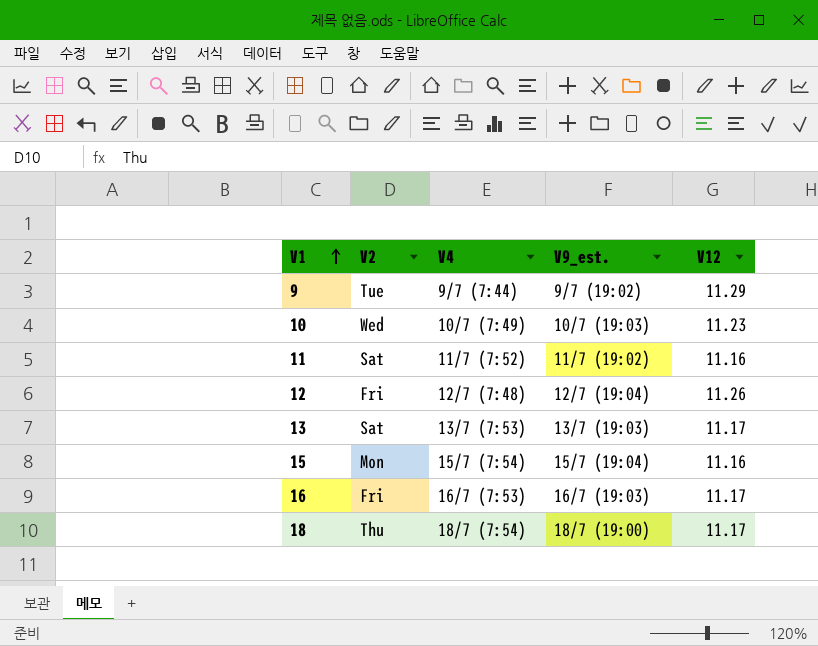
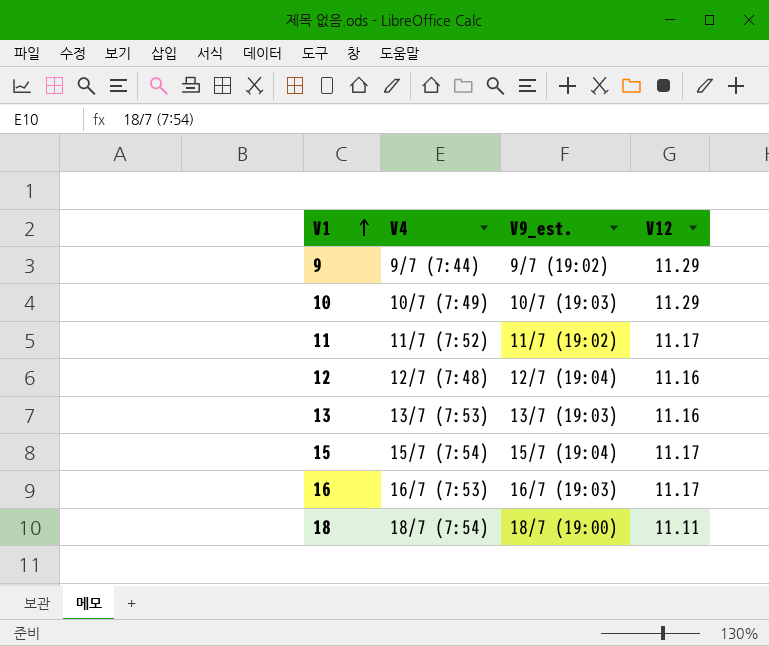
column V2 | position: 2 -> none
10 | V12: 11.23 -> 11.29
11 | V12: 11.16 -> 11.17
12 | V12: 11.26 -> 11.16
13 | V12: 11.17 -> 11.16
15 | V12: 11.16 -> 11.17
18 | V12: 11.17 -> 11.11

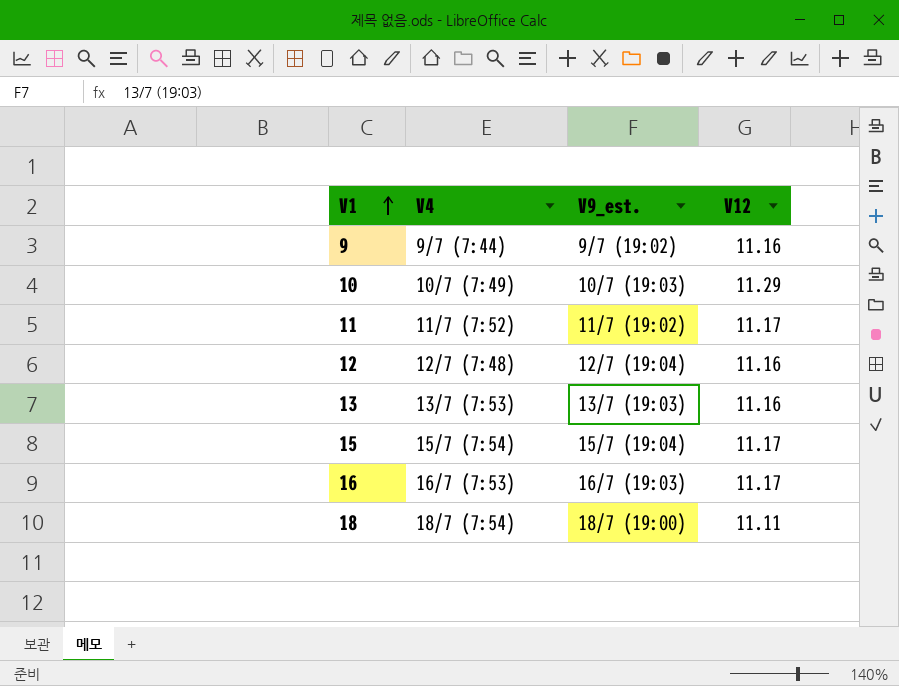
9 | V12: 11.29 -> 11.16

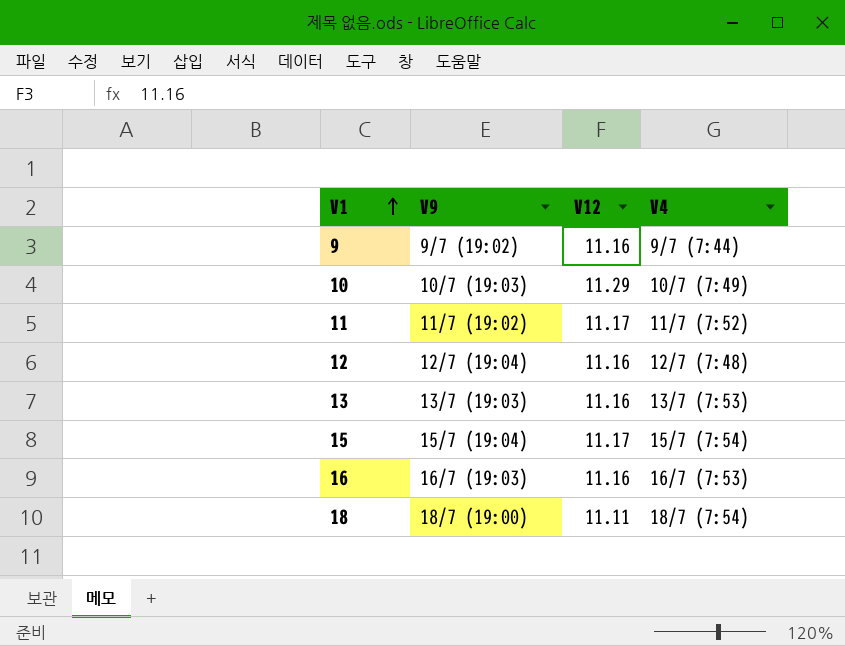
column name: V9_est. -> V9
column V4 | position: 2 -> 4
16 | V12: 11.17 -> 11.16

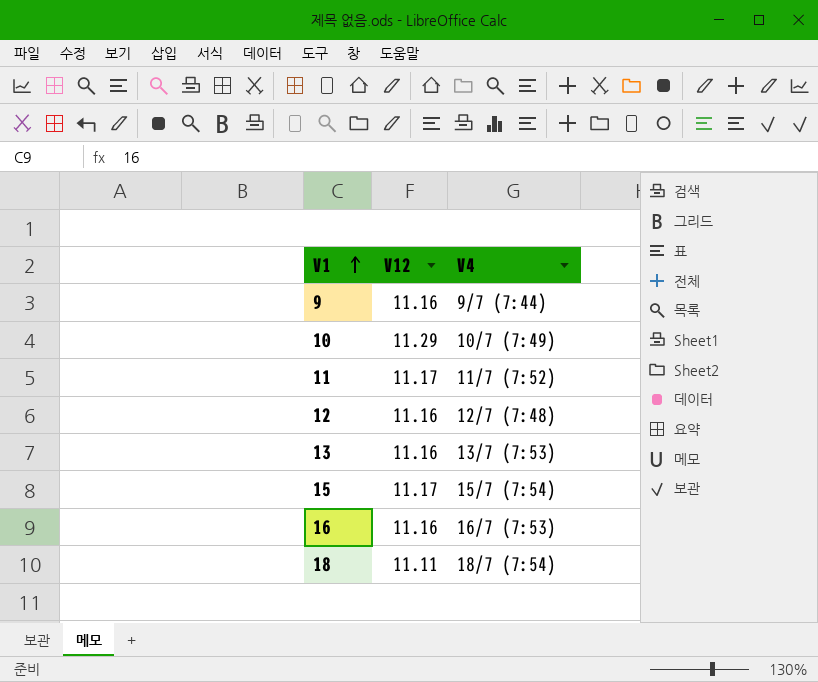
column V9 | position: 2 -> none

